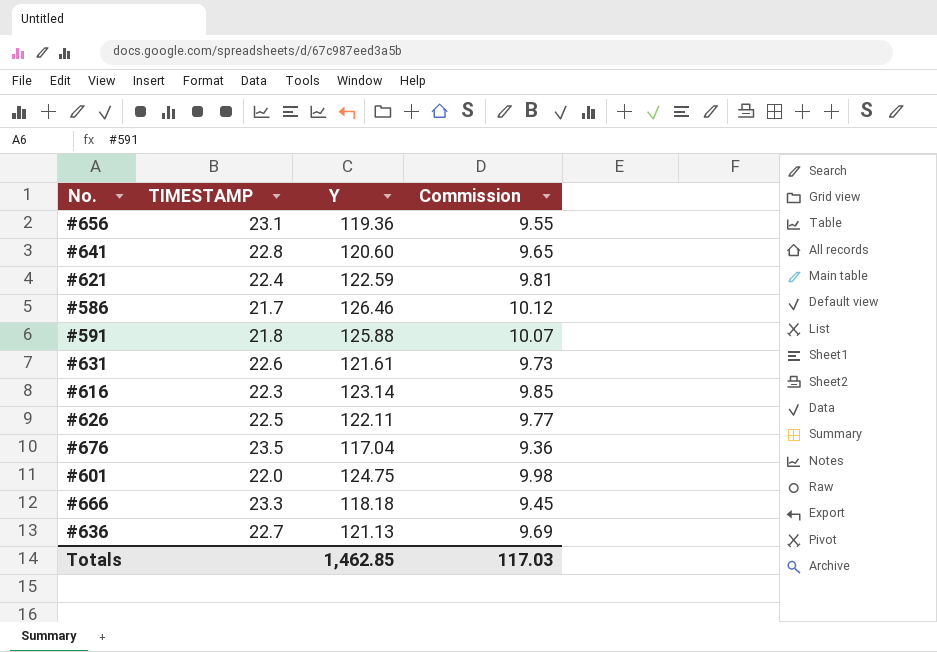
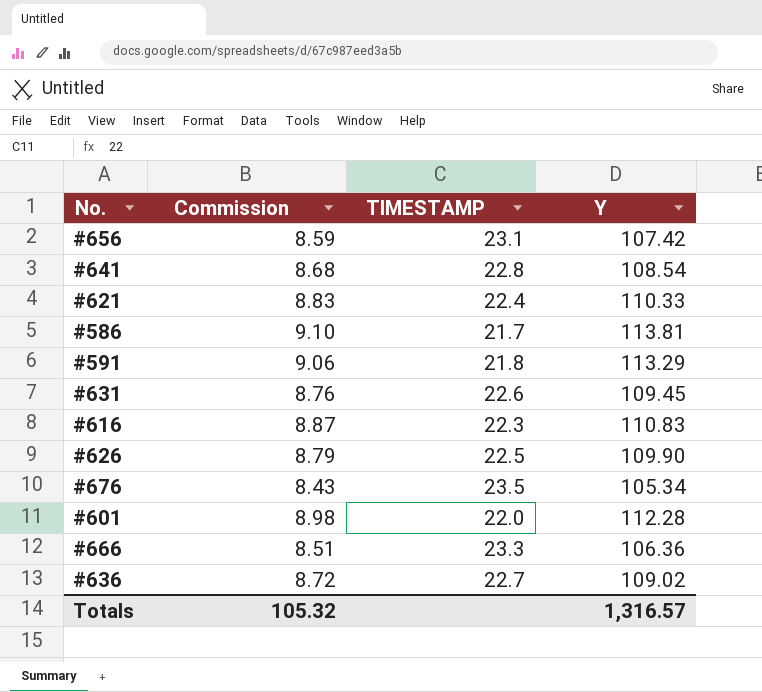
column Commission | position: 4 -> 2
#656 | Commission: 9.55 -> 8.59
#656 | Y: 119.36 -> 107.42
#641 | Commission: 9.65 -> 8.68
#641 | Y: 120.60 -> 108.54
#621 | Commission: 9.81 -> 8.83
#621 | Y: 122.59 -> 110.33
#586 | Commission: 10.12 -> 9.10
#586 | Y: 126.46 -> 113.81
#591 | Commission: 10.07 -> 9.06
#591 | Y: 125.88 -> 113.29
#631 | Commission: 9.73 -> 8.76
#631 | Y: 121.61 -> 109.45
#616 | Commission: 9.85 -> 8.87
#616 | Y: 123.14 -> 110.83
#626 | Commission: 9.77 -> 8.79
#626 | Y: 122.11 -> 109.90
#676 | Commission: 9.36 -> 8.43
#676 | Y: 117.04 -> 105.34
#601 | Commission: 9.98 -> 8.98
#601 | Y: 124.75 -> 112.28
#666 | Commission: 9.45 -> 8.51
#666 | Y: 118.18 -> 106.36
#636 | Commission: 9.69 -> 8.72
#636 | Y: 121.13 -> 109.02
Totals | Commission: 117.03 -> 105.32
Totals | Y: 1,462.85 -> 1,316.57

